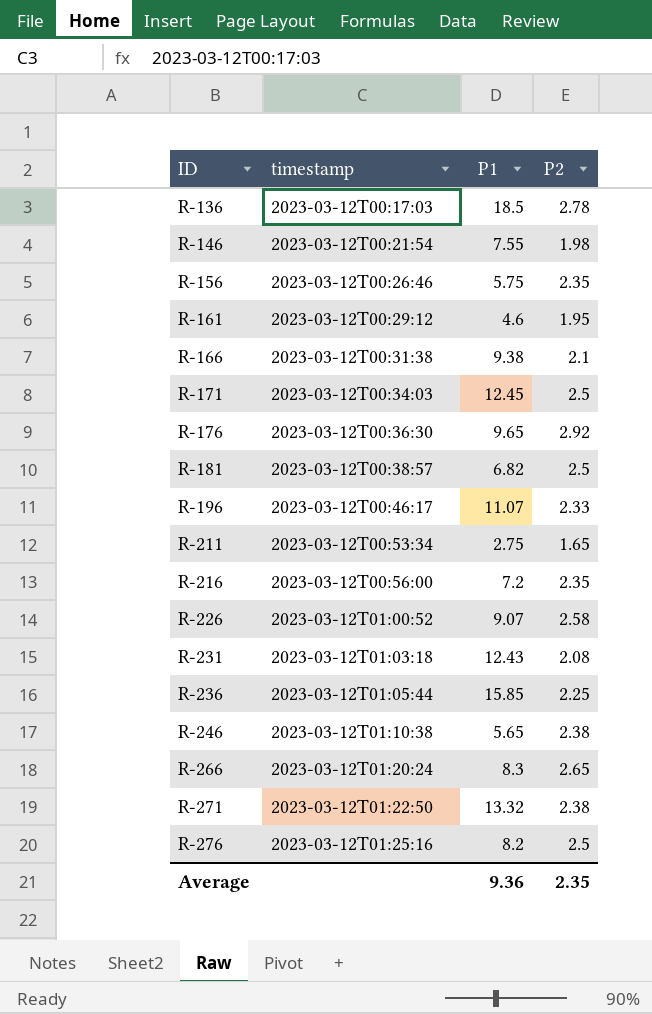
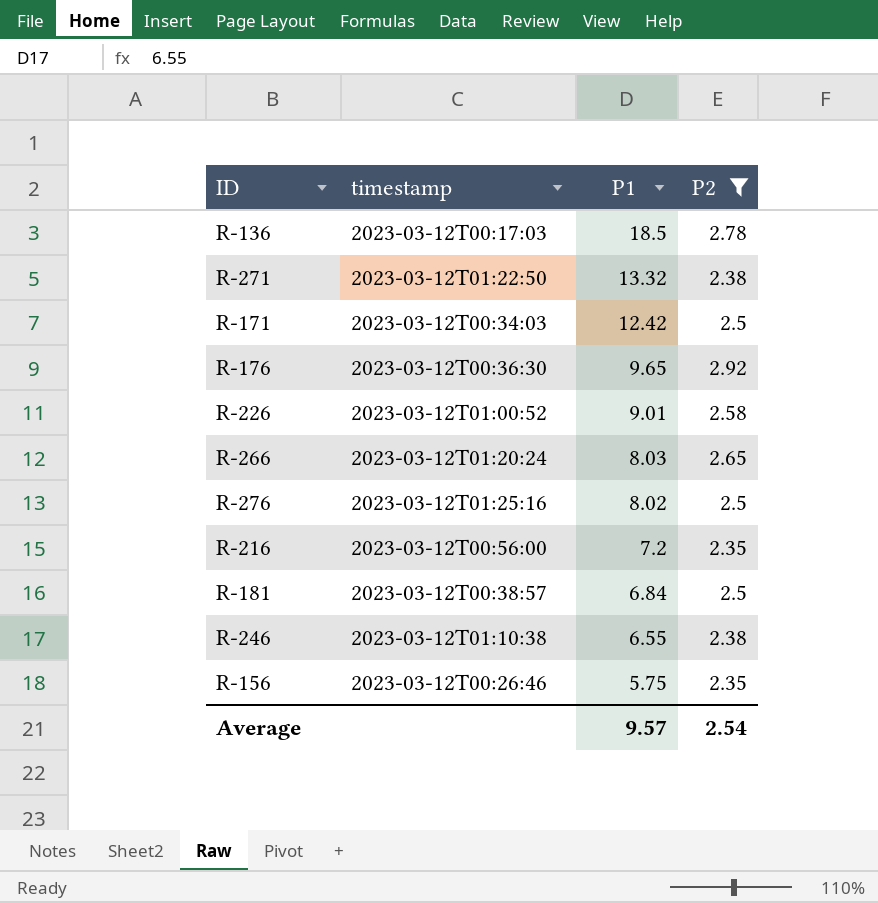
filter: none -> P2 >= 2.35
row order: ID ascending -> P1 descending
R-171 | P1: 12.45 -> 12.42
R-226 | P1: 9.07 -> 9.01
R-266 | P1: 8.3 -> 8.03
R-276 | P1: 8.2 -> 8.02
R-181 | P1: 6.82 -> 6.84
R-246 | P1: 5.65 -> 6.55
Average | P1: 9.36 -> 9.57
Average | P2: 2.35 -> 2.54

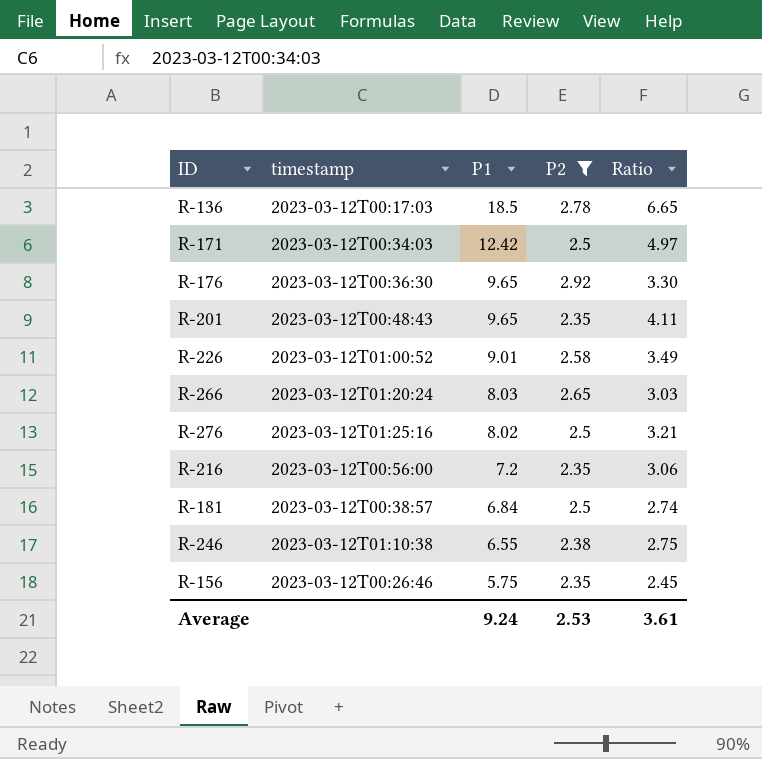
column Ratio | formula: none -> [P1] / [P2]
row R-271: 2023-03-12T01:22:50 | 13.32 | 2.38 -> none
row R-201: none -> 2023-03-12T00:48:43 | 9.65 | 2.35 | 4.11
Average | P1: 9.57 -> 9.24
Average | P2: 2.54 -> 2.53

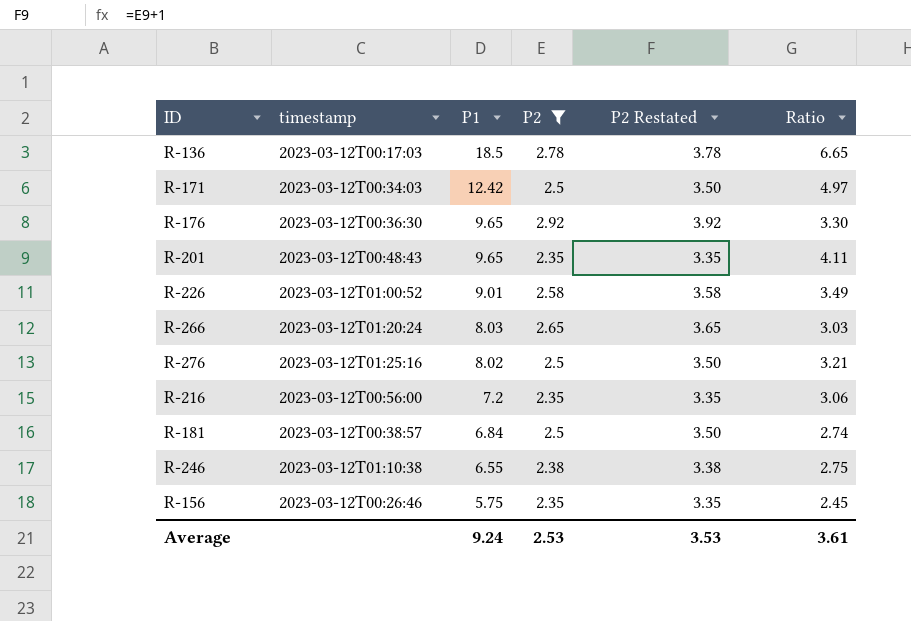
column P2 Restated | formula: none -> [P2] + 1

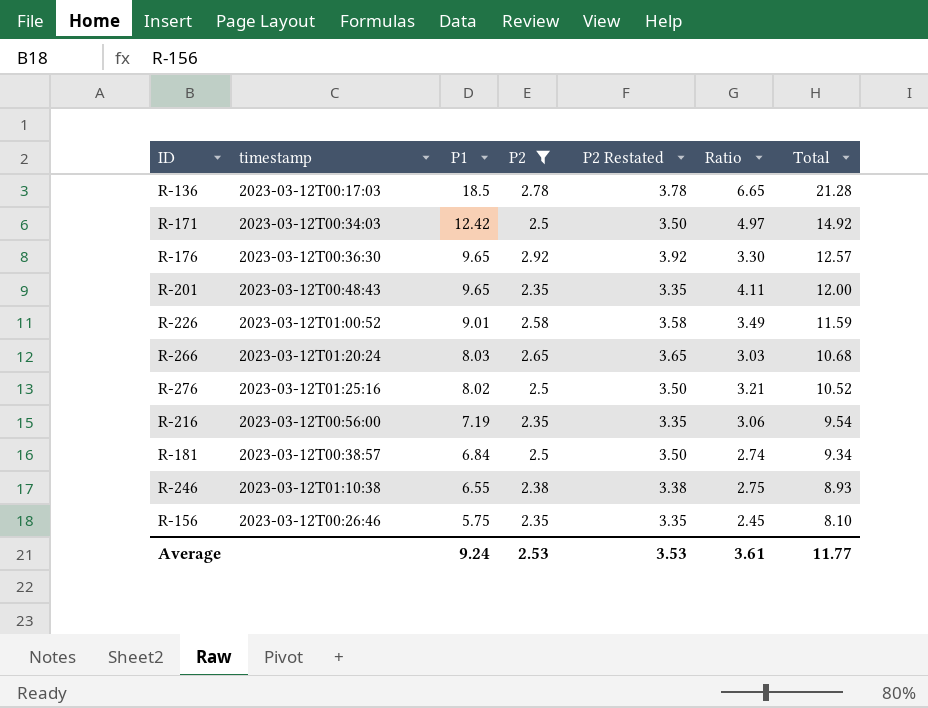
column Total | formula: none -> [P1] + [P2]
R-216 | P1: 7.2 -> 7.19

